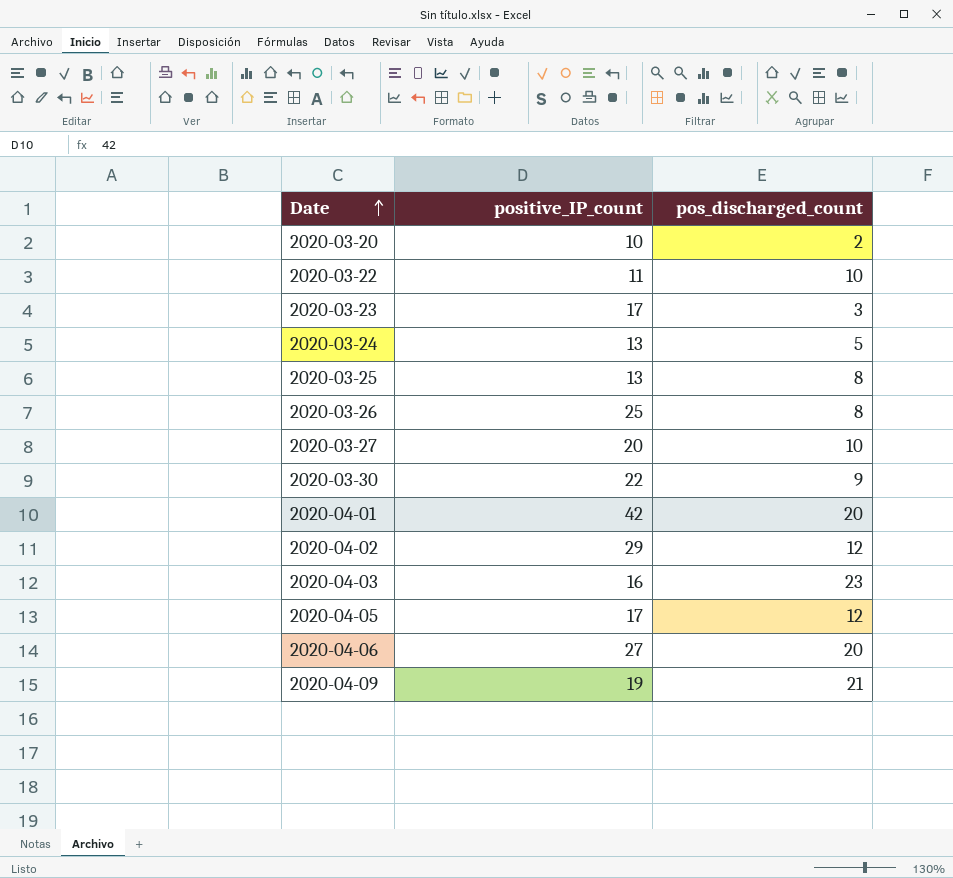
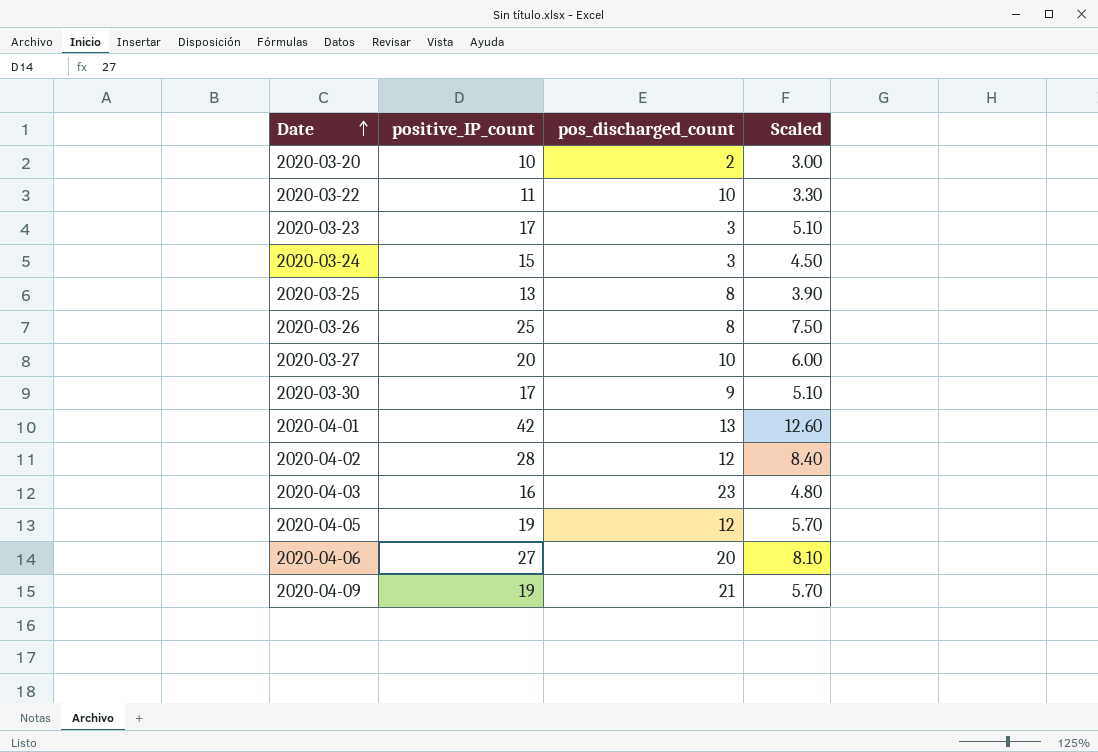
column Scaled | formula: none -> [positive_IP_count] * 0.3
2020-03-24 | positive_IP_count: 13 -> 15
2020-03-24 | pos_discharged_count: 5 -> 3
2020-03-30 | positive_IP_count: 22 -> 17
2020-04-01 | pos_discharged_count: 20 -> 13
2020-04-02 | positive_IP_count: 29 -> 28
2020-04-05 | positive_IP_count: 17 -> 19

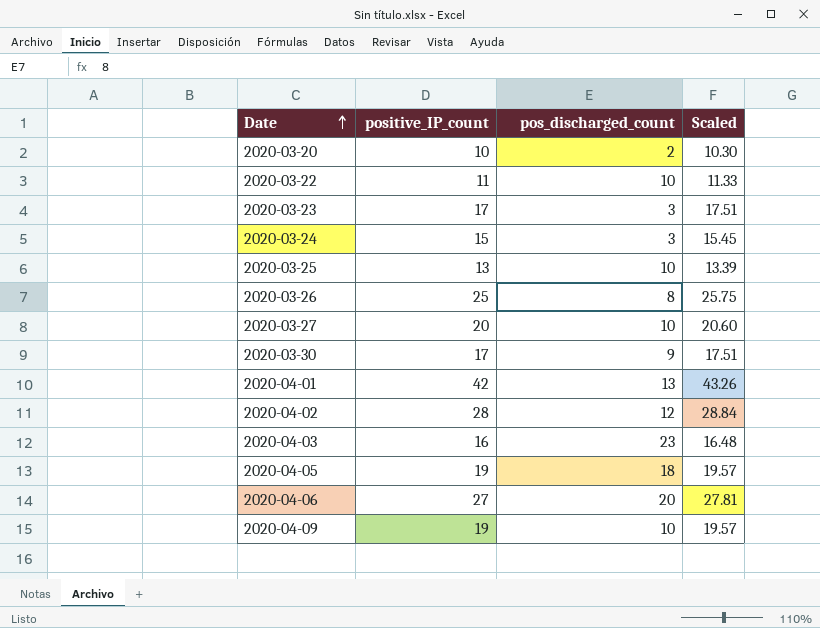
column Scaled | formula: [positive_IP_count] * 0.3 -> [positive_IP_count] * 1.03
2020-03-25 | pos_discharged_count: 8 -> 10
2020-04-05 | pos_discharged_count: 12 -> 18
2020-04-09 | pos_discharged_count: 21 -> 10

